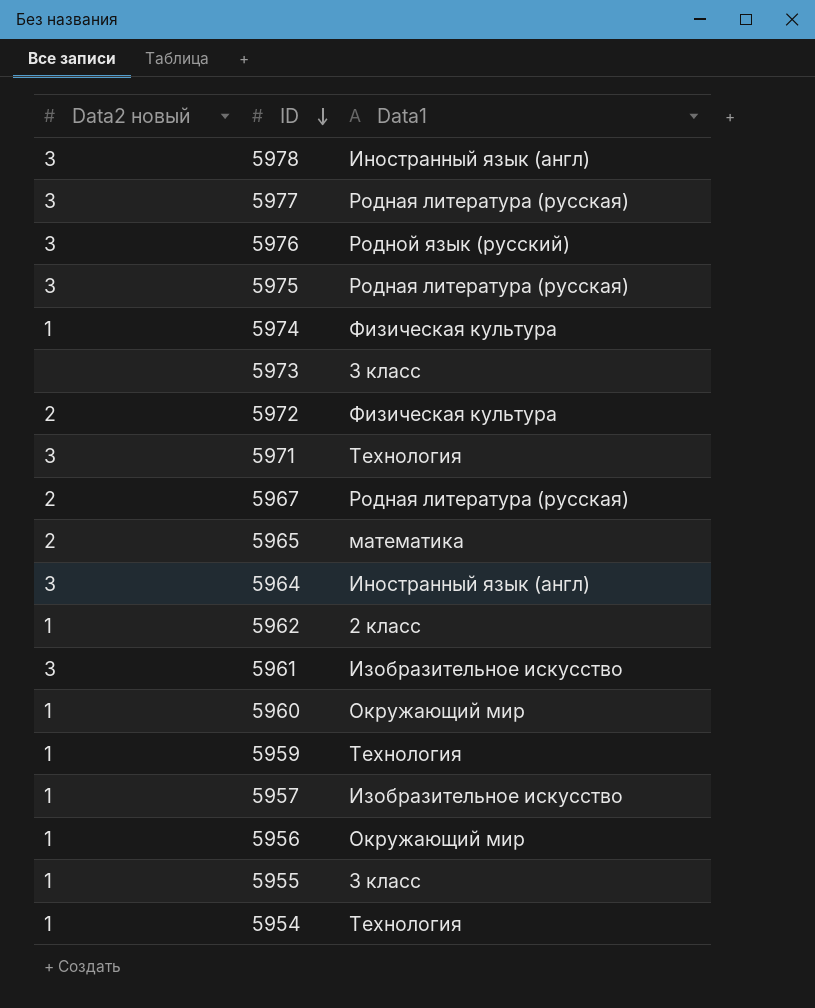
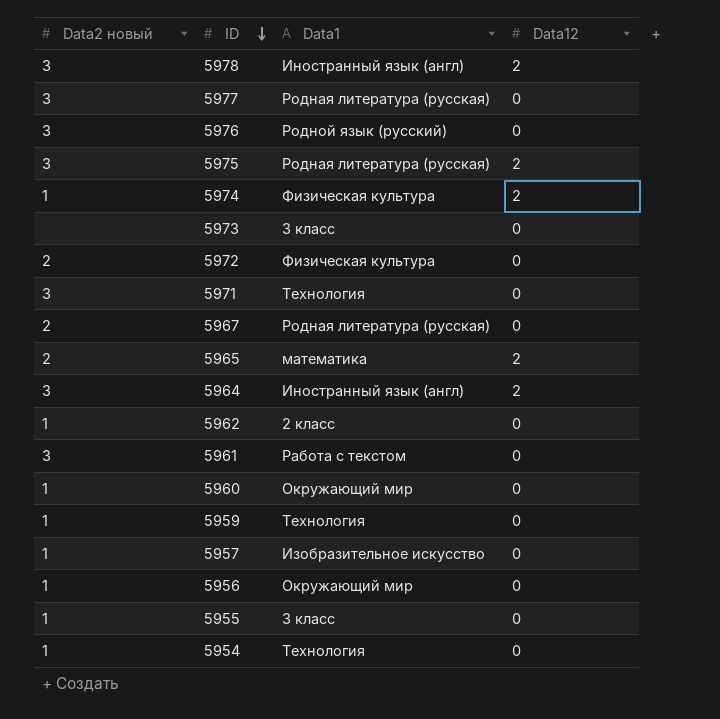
column Data12 | position: none -> 4
5961 | Data1: Изобразительное искусство -> Работа с текстом

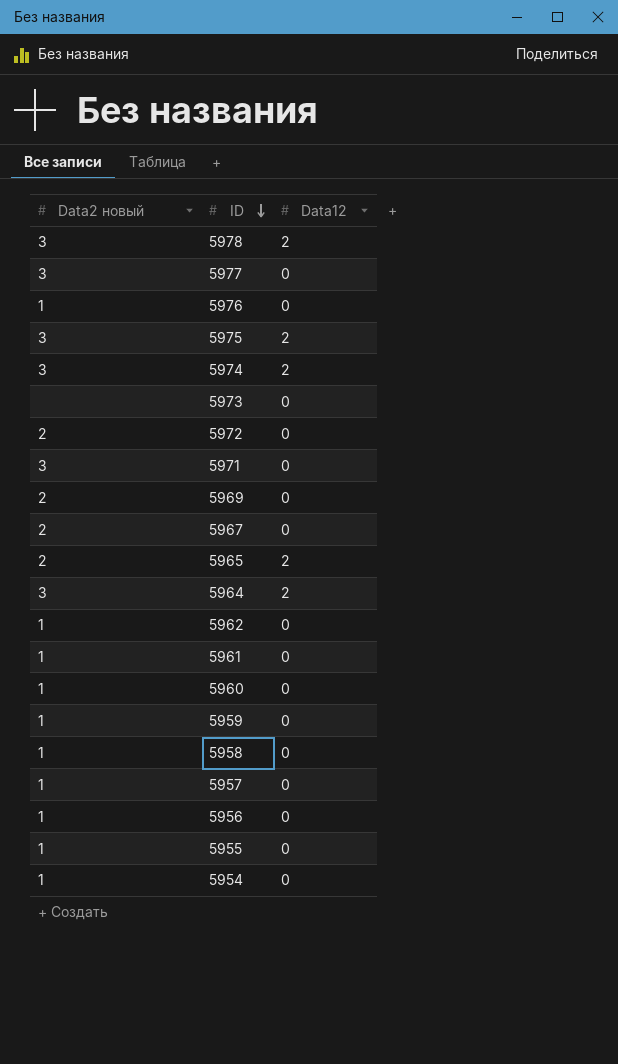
column Data1 | position: 3 -> none
5976 | Data2 новый: 3 -> 1
5974 | Data2 новый: 1 -> 3
row 5969: none -> 2 | 0
5961 | Data2 новый: 3 -> 1
row 5958: none -> 1 | 0

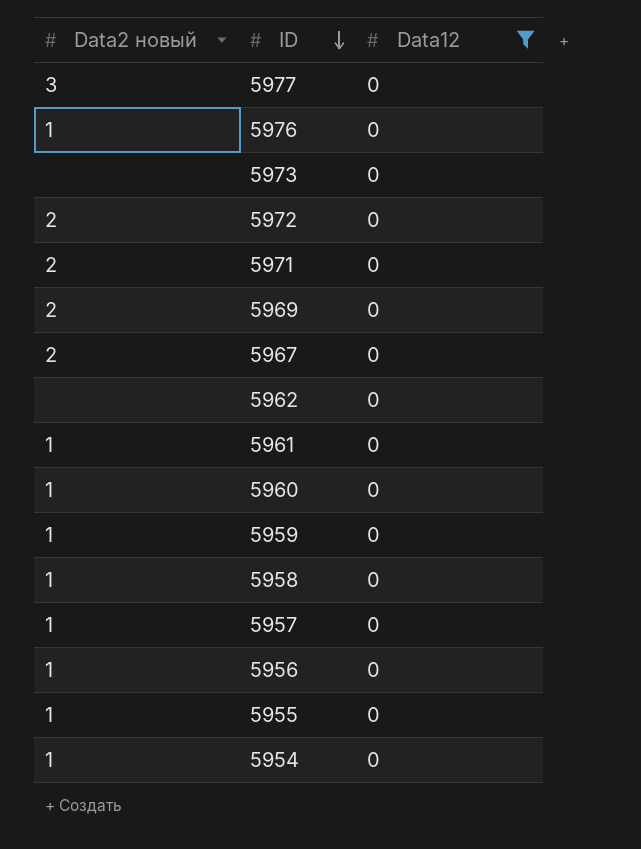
filter: none -> Data12 = 0
5971 | Data2 новый: 3 -> 2
5962 | Data2 новый: 1 -> none

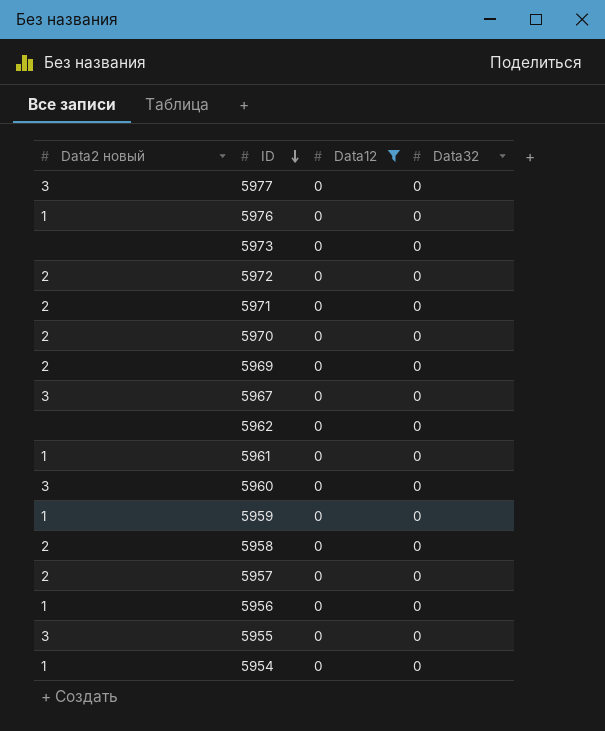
column Data32 | position: none -> 4
row 5970: none -> 2 | 0 | 0
5967 | Data2 новый: 2 -> 3
5960 | Data2 новый: 1 -> 3
5958 | Data2 новый: 1 -> 2
5957 | Data2 новый: 1 -> 2
5955 | Data2 новый: 1 -> 3

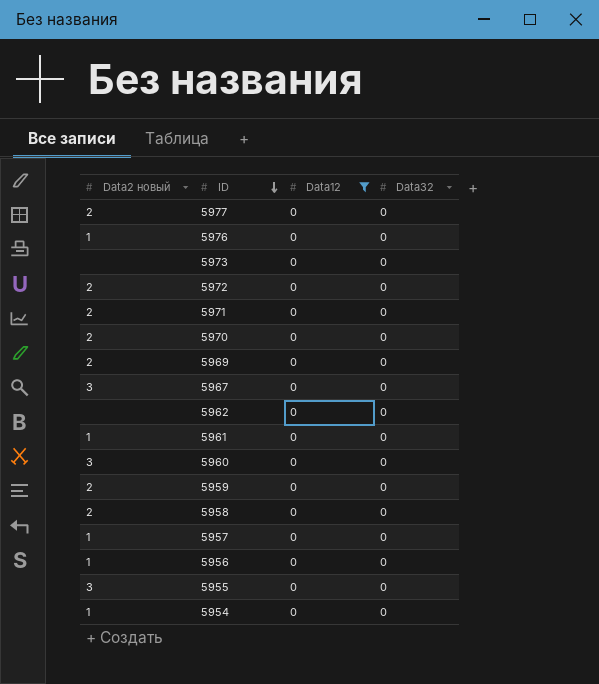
5977 | Data2 новый: 3 -> 2
5959 | Data2 новый: 1 -> 2
5957 | Data2 новый: 2 -> 1

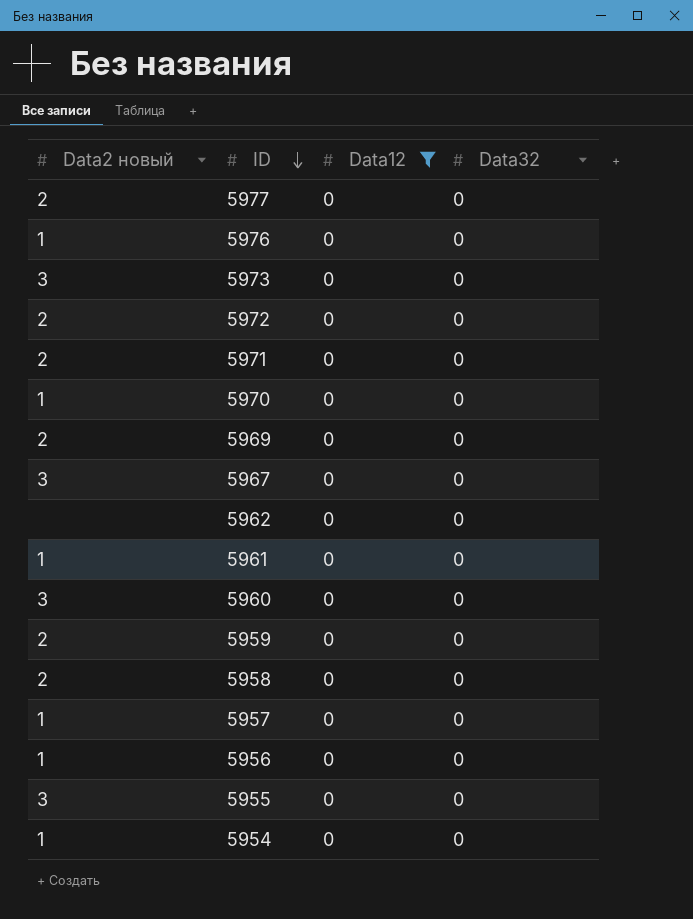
5973 | Data2 новый: none -> 3
5970 | Data2 новый: 2 -> 1

